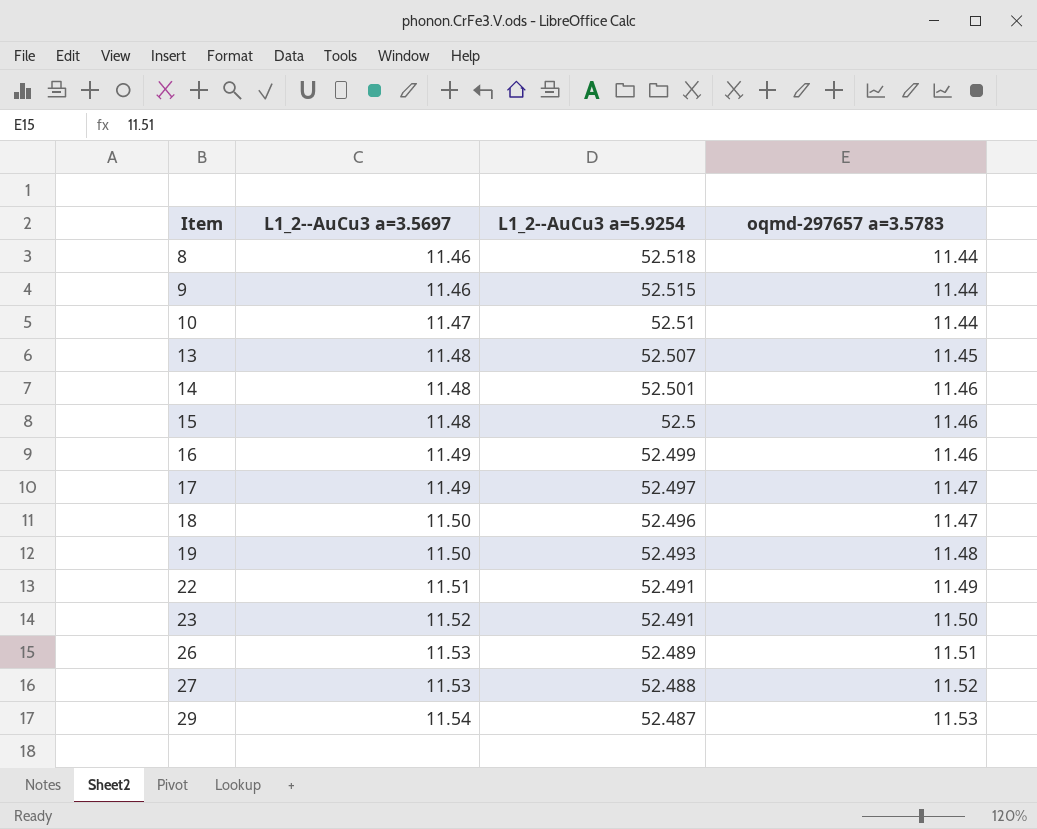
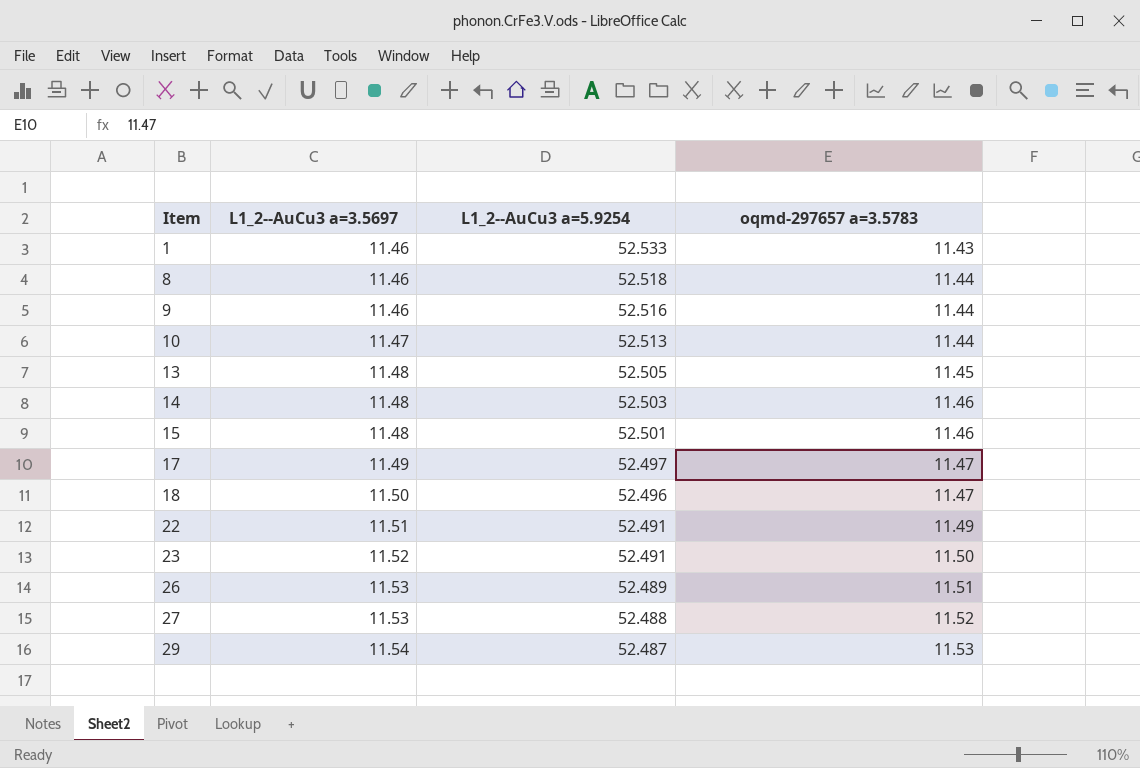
row 16: 11.49 | 52.499 | 11.46 -> none
row 19: 11.50 | 52.493 | 11.48 -> none
row 1: none -> 11.46 | 52.533 | 11.43
9 | L1_2--AuCu3 a=5.9254: 52.515 -> 52.516
10 | L1_2--AuCu3 a=5.9254: 52.51 -> 52.513
13 | L1_2--AuCu3 a=5.9254: 52.507 -> 52.505
14 | L1_2--AuCu3 a=5.9254: 52.501 -> 52.503
15 | L1_2--AuCu3 a=5.9254: 52.5 -> 52.501

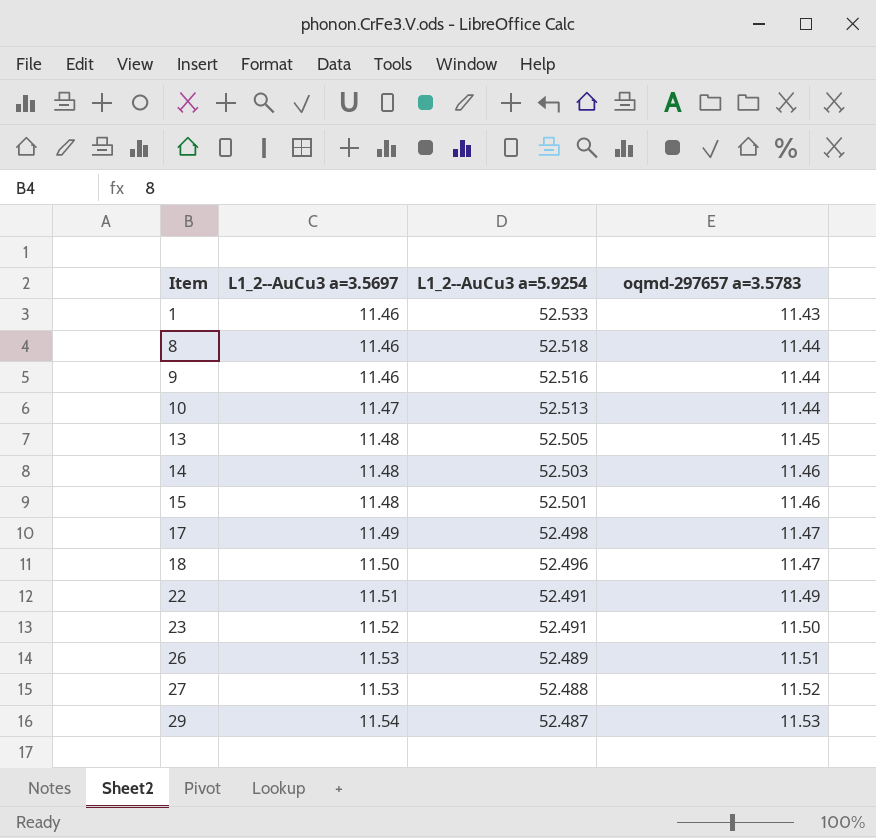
17 | L1_2--AuCu3 a=5.9254: 52.497 -> 52.498

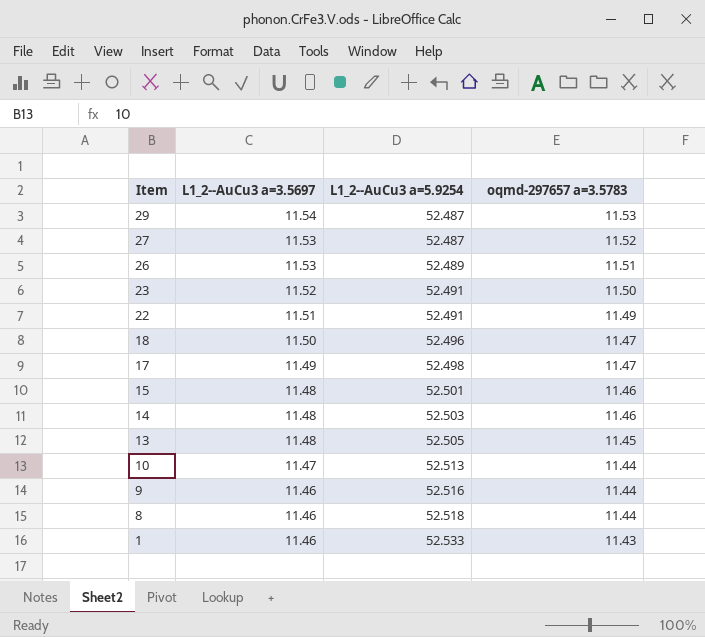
row order: Item ascending -> Item descending
27 | L1_2--AuCu3 a=5.9254: 52.488 -> 52.487

